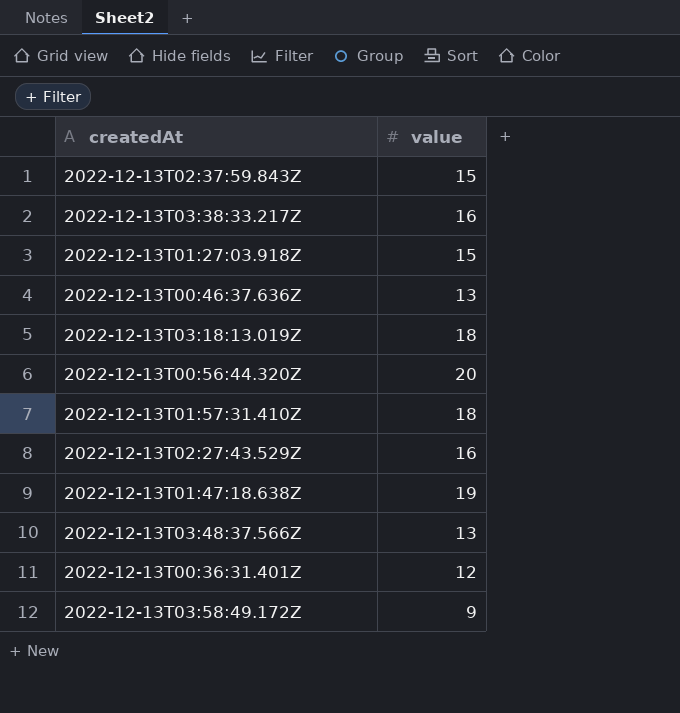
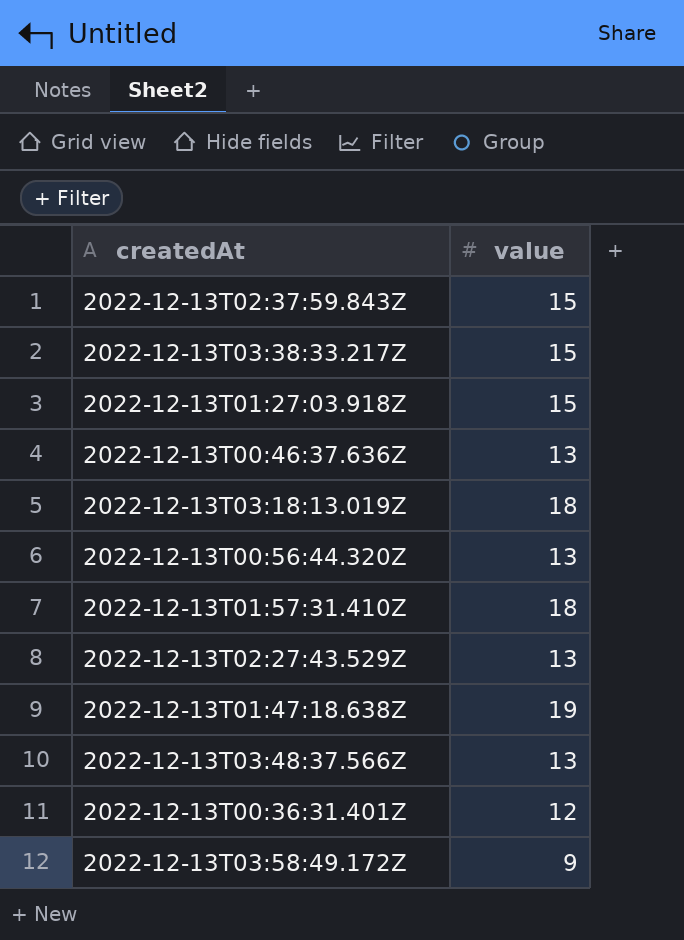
2022-12-13T03:38:33.217Z | value: 16 -> 15
2022-12-13T00:56:44.320Z | value: 20 -> 13
2022-12-13T02:27:43.529Z | value: 16 -> 13

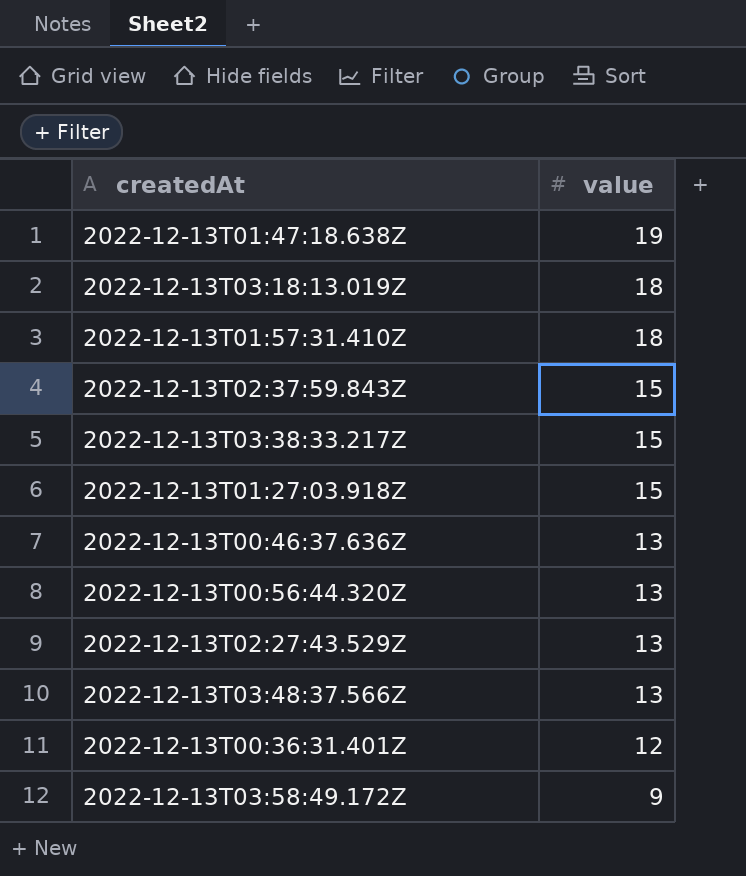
row order: none -> value descending

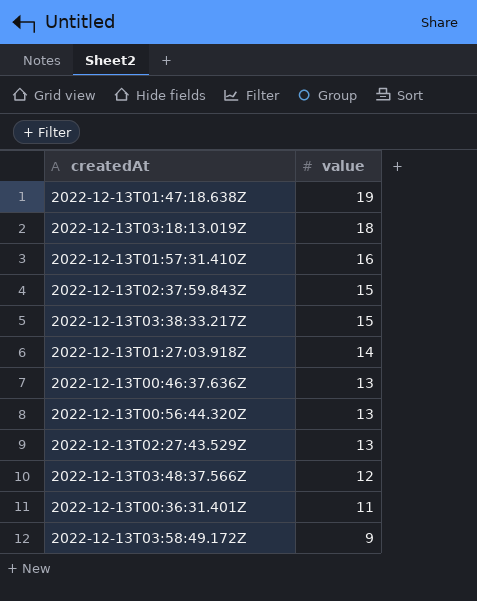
2022-12-13T01:57:31.410Z | value: 18 -> 16
2022-12-13T01:27:03.918Z | value: 15 -> 14
2022-12-13T03:48:37.566Z | value: 13 -> 12
2022-12-13T00:36:31.401Z | value: 12 -> 11

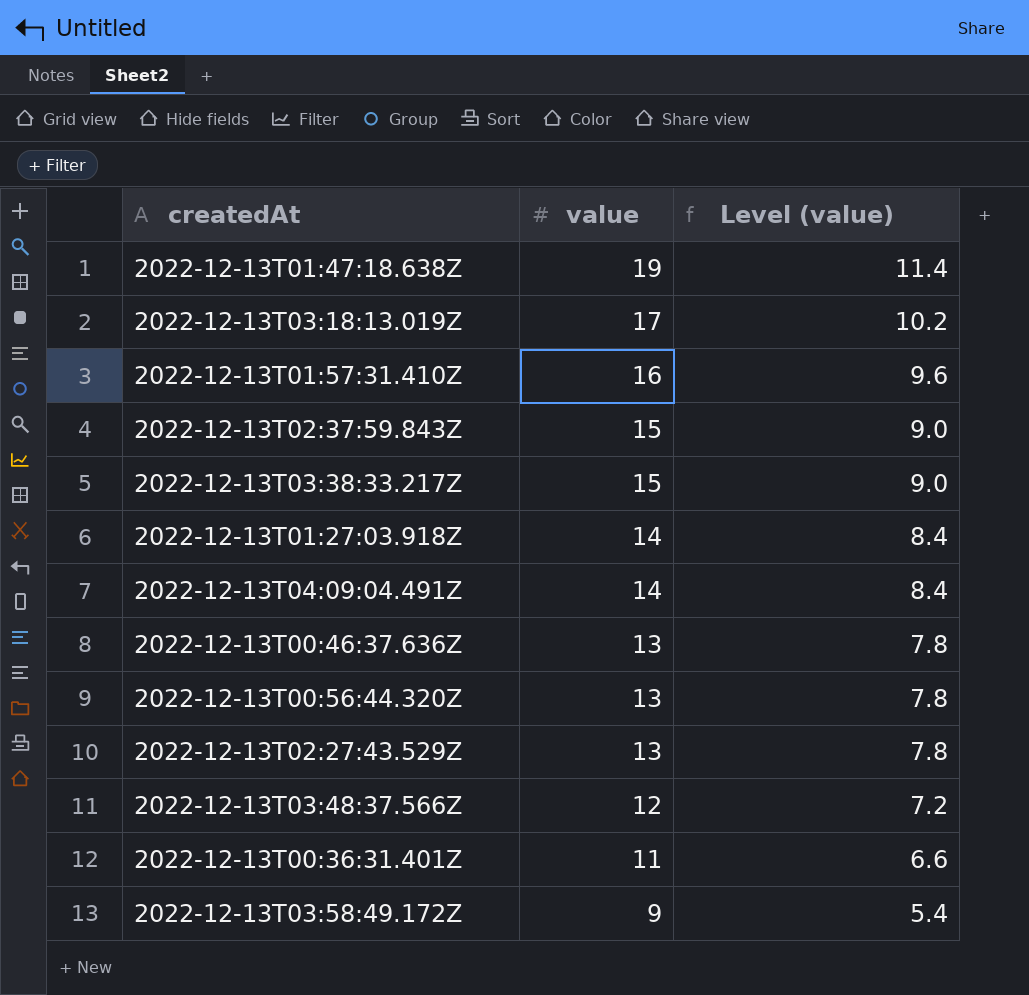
column Level (value) | formula: none -> [value] * 0.6
2022-12-13T03:18:13.019Z | value: 18 -> 17
row 2022-12-13T04:09:04.491Z: none -> 14 | 8.4

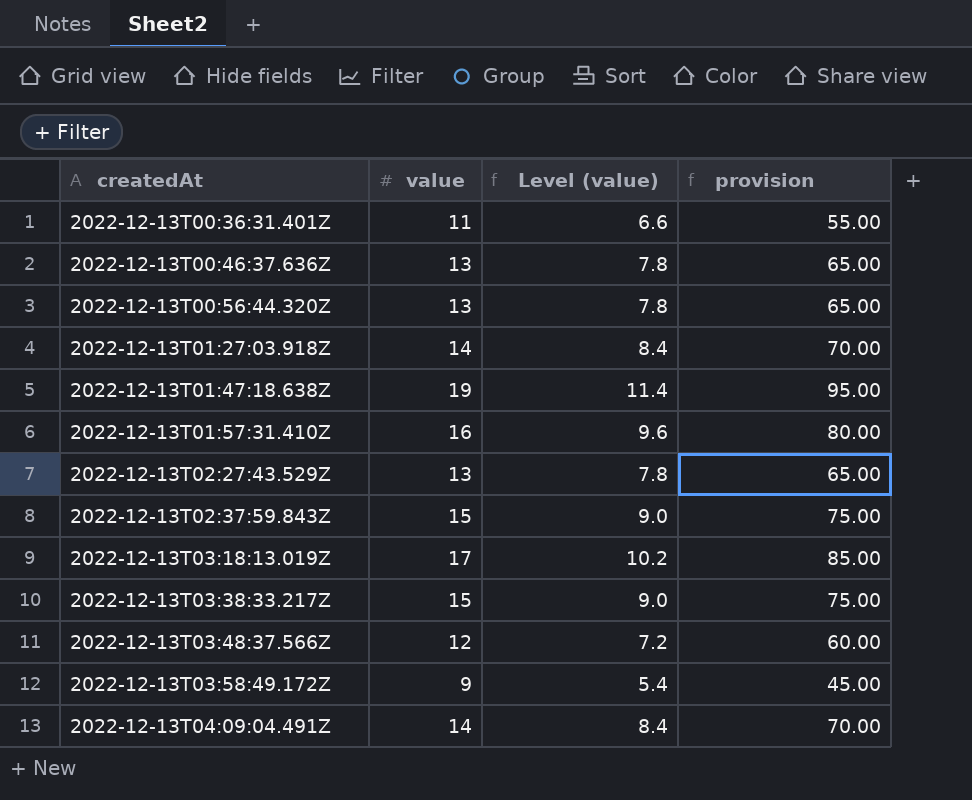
row order: value descending -> createdAt ascending
column provision | formula: none -> [value] * 5

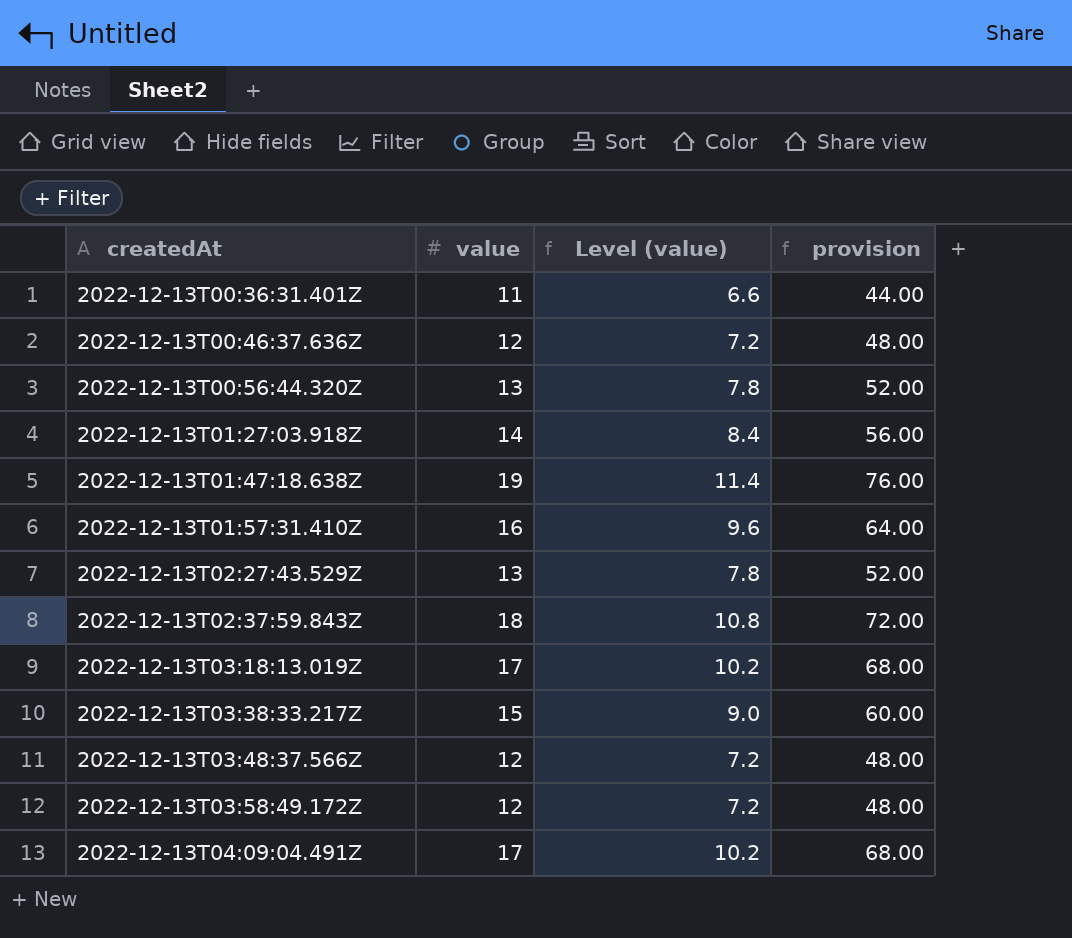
column provision | formula: [value] * 5 -> [value] * 4
2022-12-13T00:46:37.636Z | value: 13 -> 12
2022-12-13T00:46:37.636Z | Level (value): 7.8 -> 7.2
2022-12-13T02:37:59.843Z | value: 15 -> 18
2022-12-13T02:37:59.843Z | Level (value): 9.0 -> 10.8
2022-12-13T03:58:49.172Z | value: 9 -> 12
2022-12-13T03:58:49.172Z | Level (value): 5.4 -> 7.2
2022-12-13T04:09:04.491Z | value: 14 -> 17
2022-12-13T04:09:04.491Z | Level (value): 8.4 -> 10.2

